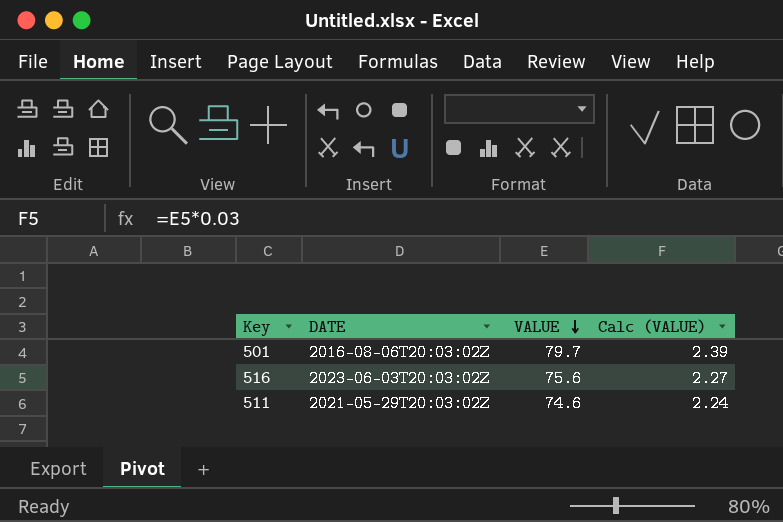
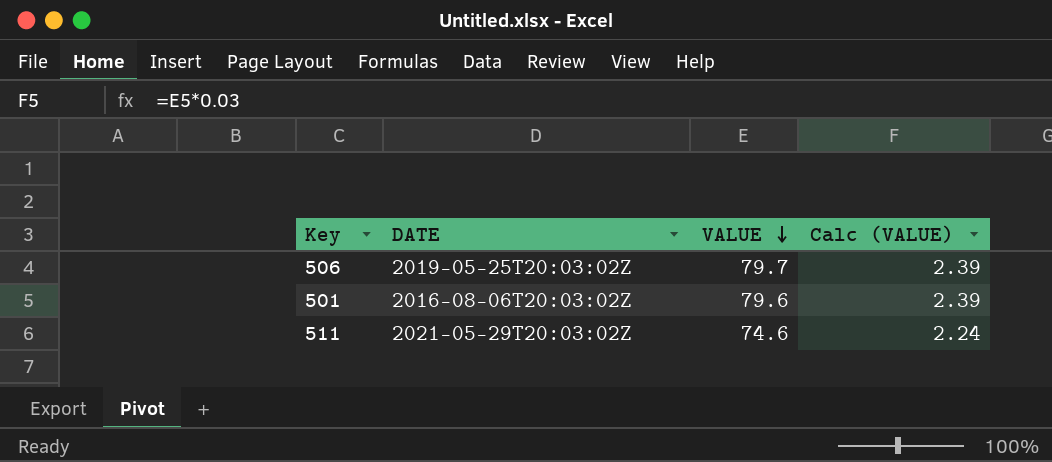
row 516: 2023-06-03T20:03:02Z | 75.6 | 2.27 -> none
row 506: none -> 2019-05-25T20:03:02Z | 79.7 | 2.39
501 | VALUE: 79.7 -> 79.6

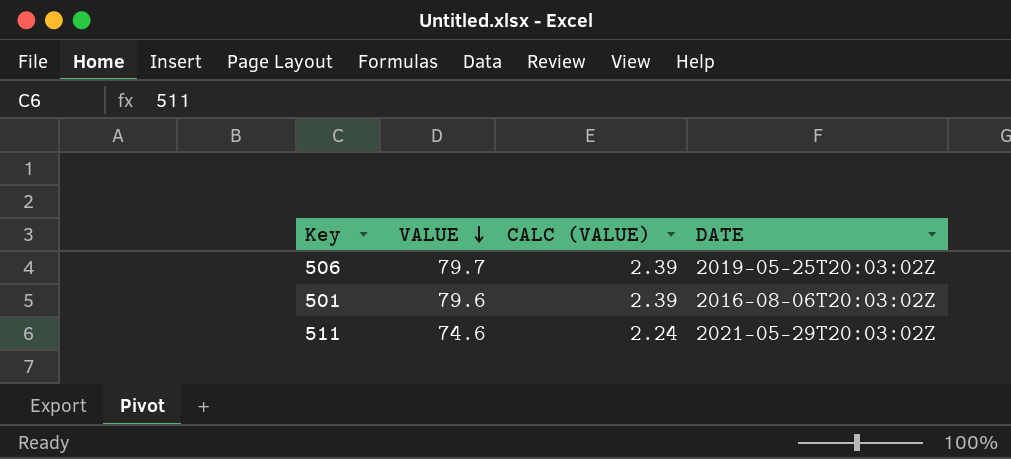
column name: Calc (VALUE) -> CALC (VALUE)
column DATE | position: 2 -> 4

